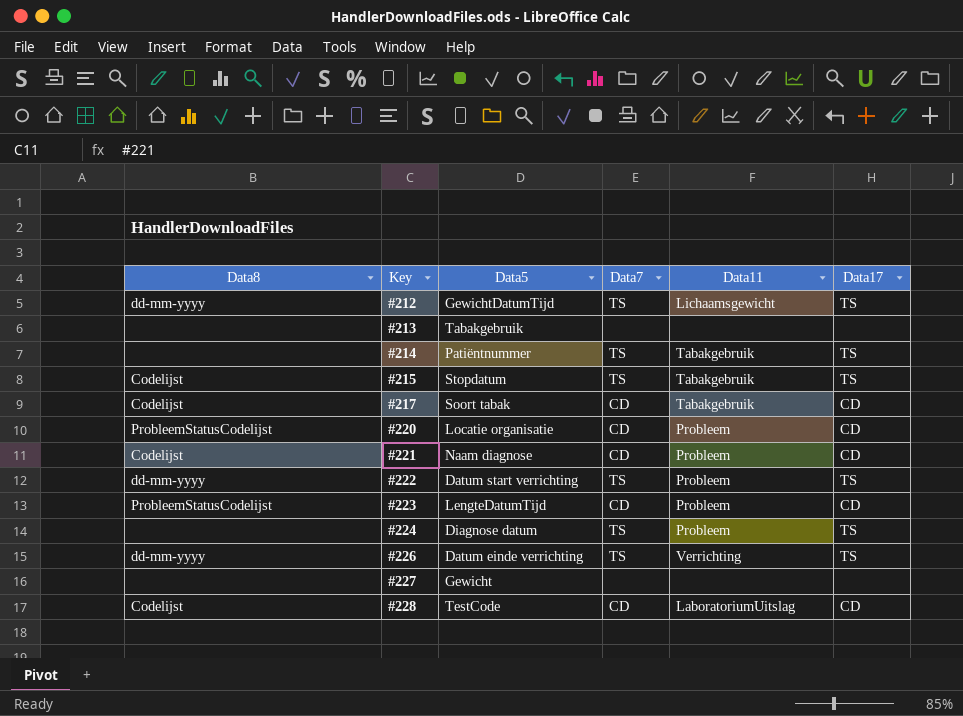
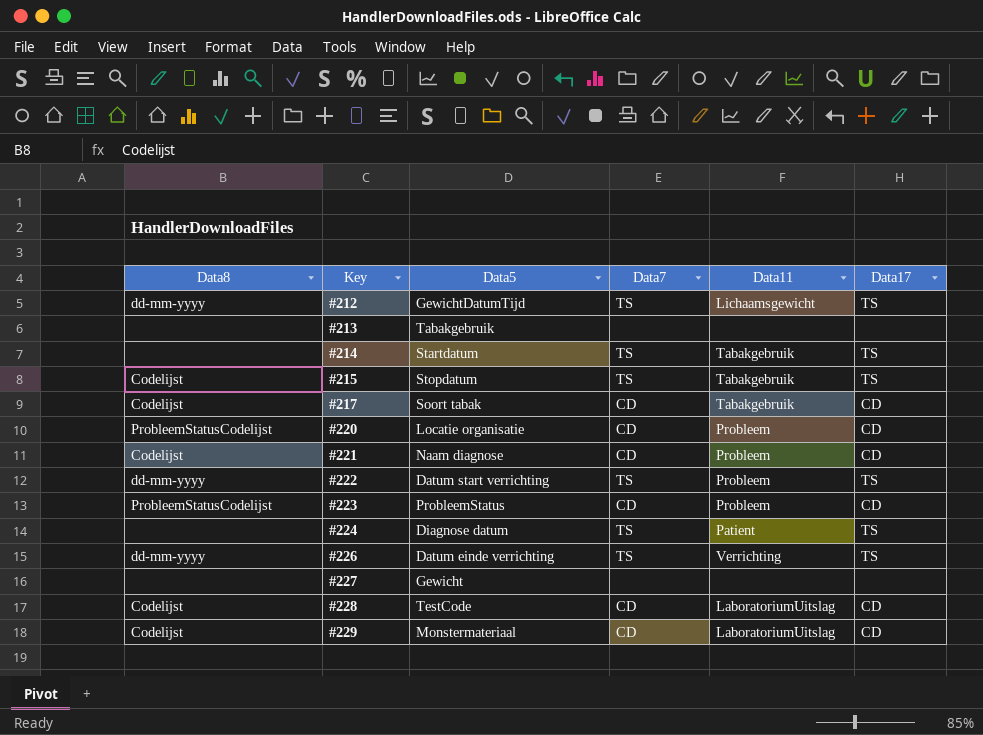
#214 | Data5: Patiëntnummer -> Startdatum
#223 | Data5: LengteDatumTijd -> ProbleemStatus
#224 | Data11: Probleem -> Patient
row #229: none -> Codelijst | Monstermateriaal | CD | LaboratoriumUitslag | CD

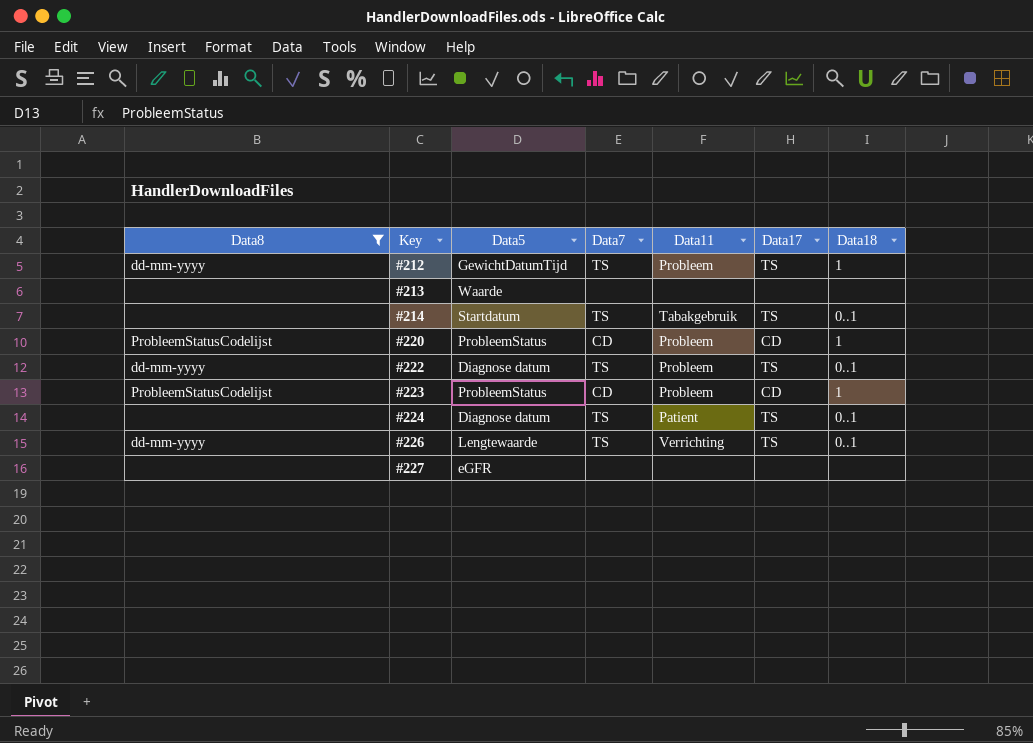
filter: none -> Data8 != Codelijst
column Data18 | position: none -> 7
#212 | Data11: Lichaamsgewicht -> Probleem
#213 | Data5: Tabakgebruik -> Waarde
#220 | Data5: Locatie organisatie -> ProbleemStatus
#222 | Data5: Datum start verrichting -> Diagnose datum
#226 | Data5: Datum einde verrichting -> Lengtewaarde
#227 | Data5: Gewicht -> eGFR

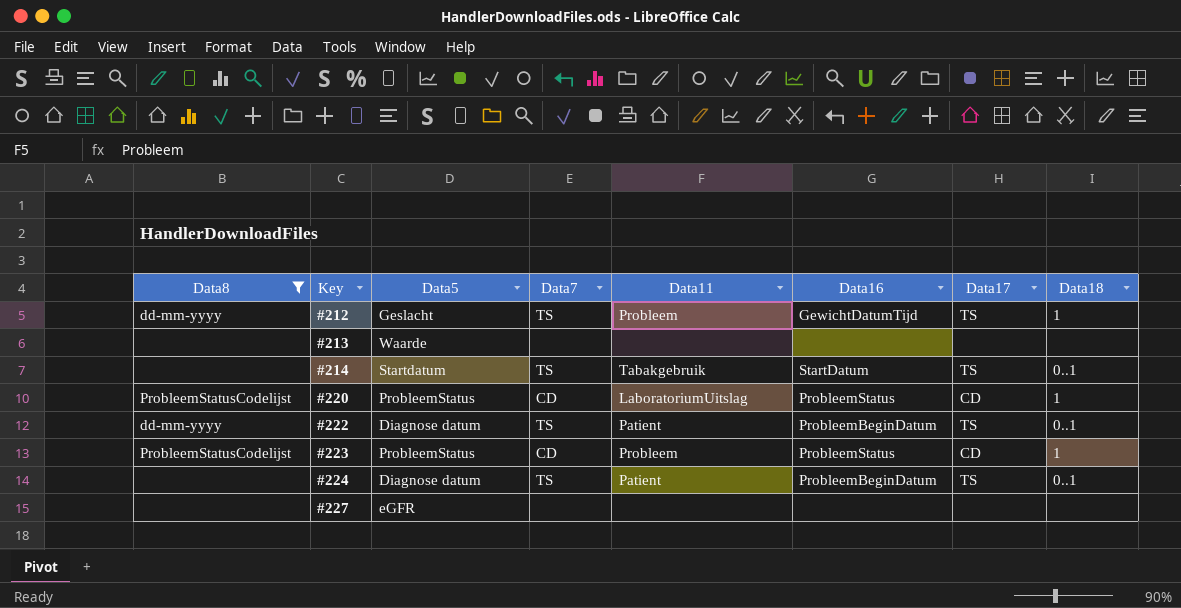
column Data16 | position: none -> 6
row #226: dd-mm-yyyy | Lengtewaarde | TS | Verrichting | TS | 0..1 -> none
#212 | Data5: GewichtDatumTijd -> Geslacht
#220 | Data11: Probleem -> LaboratoriumUitslag
#222 | Data11: Probleem -> Patient

